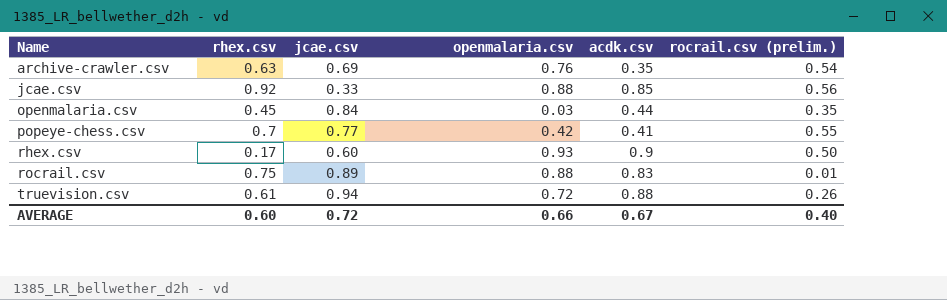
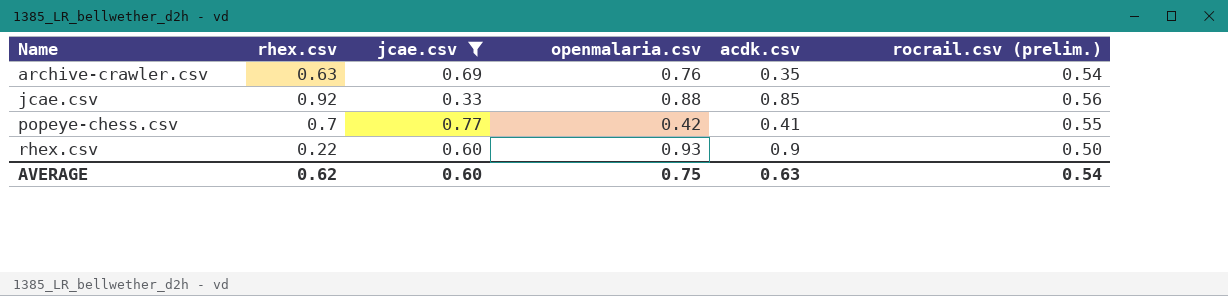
filter: none -> jcae.csv <= 0.77
rhex.csv | rhex.csv: 0.17 -> 0.22
AVERAGE | rhex.csv: 0.60 -> 0.62
AVERAGE | jcae.csv: 0.72 -> 0.60
AVERAGE | openmalaria.csv: 0.66 -> 0.75
AVERAGE | acdk.csv: 0.67 -> 0.63
AVERAGE | rocrail.csv (prelim.): 0.40 -> 0.54

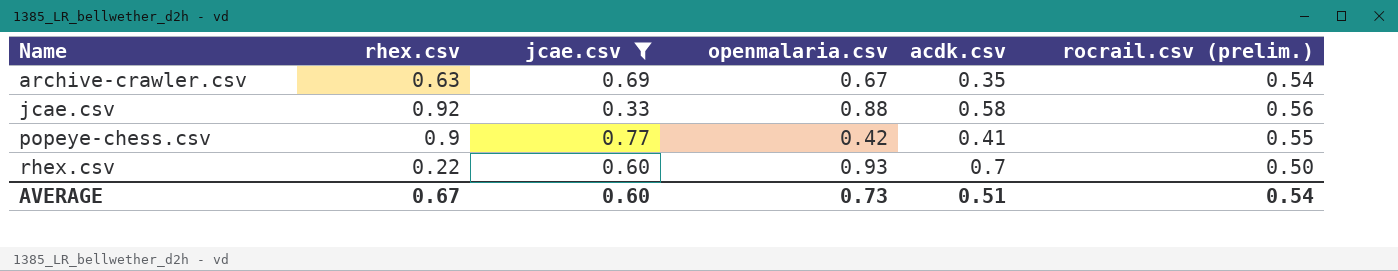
archive-crawler.csv | openmalaria.csv: 0.76 -> 0.67
jcae.csv | acdk.csv: 0.85 -> 0.58
popeye-chess.csv | rhex.csv: 0.7 -> 0.9
rhex.csv | acdk.csv: 0.9 -> 0.7
AVERAGE | rhex.csv: 0.62 -> 0.67
AVERAGE | openmalaria.csv: 0.75 -> 0.73
AVERAGE | acdk.csv: 0.63 -> 0.51

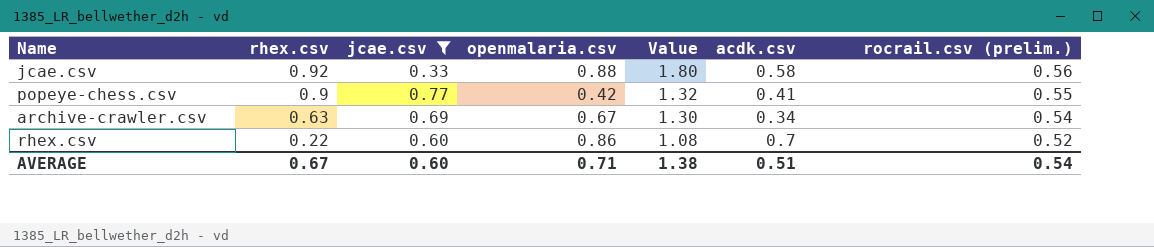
row order: Name ascending -> rhex.csv descending
column Value | formula: none -> [rhex.csv] + [openmalaria.csv]
archive-crawler.csv | acdk.csv: 0.35 -> 0.34
rhex.csv | openmalaria.csv: 0.93 -> 0.86
rhex.csv | rocrail.csv (prelim.): 0.50 -> 0.52
AVERAGE | openmalaria.csv: 0.73 -> 0.71

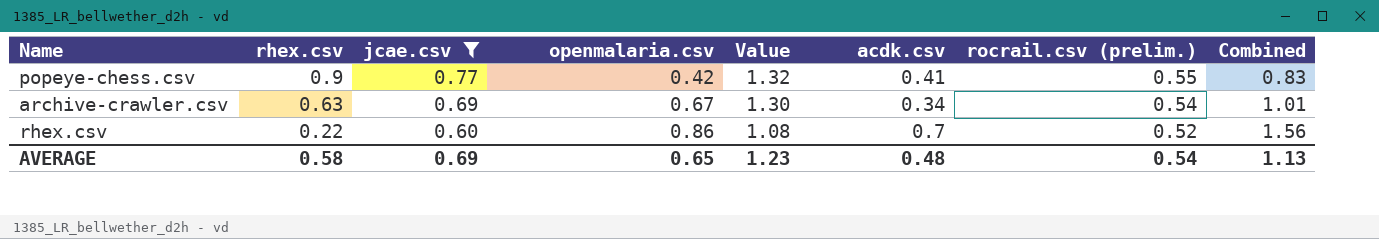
column Combined | formula: none -> [openmalaria.csv] + [acdk.csv]
row jcae.csv: 0.92 | 0.33 | 0.88 | 1.80 | 0.58 | 0.56 -> none
AVERAGE | rhex.csv: 0.67 -> 0.58
AVERAGE | jcae.csv: 0.60 -> 0.69
AVERAGE | openmalaria.csv: 0.71 -> 0.65
AVERAGE | Value: 1.38 -> 1.23
AVERAGE | acdk.csv: 0.51 -> 0.48

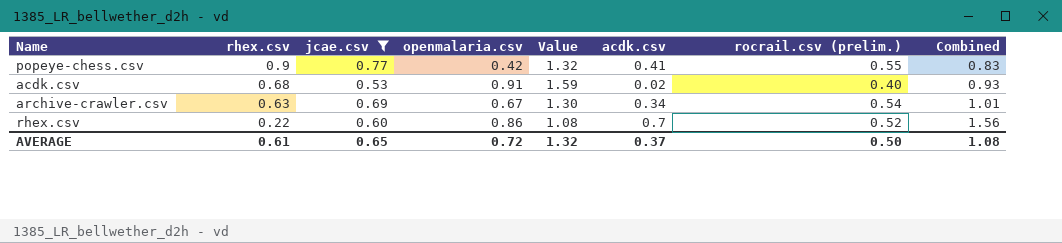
row acdk.csv: none -> 0.68 | 0.53 | 0.91 | 1.59 | 0.02 | 0.40 | 0.93
AVERAGE | rhex.csv: 0.58 -> 0.61
AVERAGE | jcae.csv: 0.69 -> 0.65
AVERAGE | openmalaria.csv: 0.65 -> 0.72
AVERAGE | Value: 1.23 -> 1.32
AVERAGE | acdk.csv: 0.48 -> 0.37
AVERAGE | rocrail.csv (prelim.): 0.54 -> 0.50
AVERAGE | Combined: 1.13 -> 1.08

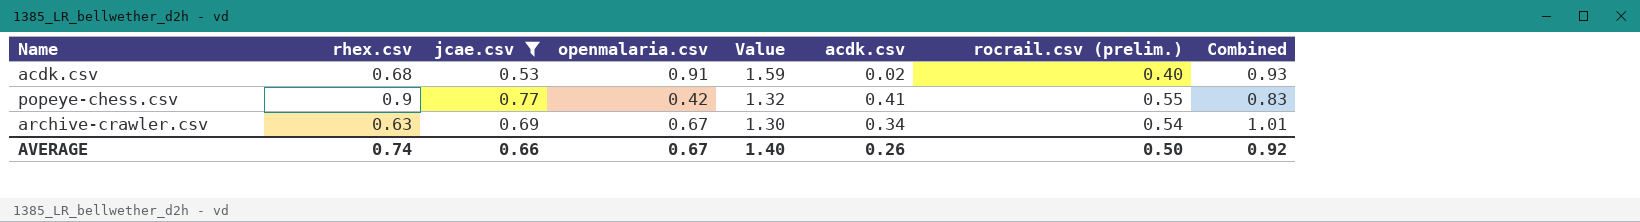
row order: rhex.csv descending -> Value descending
row rhex.csv: 0.22 | 0.60 | 0.86 | 1.08 | 0.7 | 0.52 | 1.56 -> none
AVERAGE | rhex.csv: 0.61 -> 0.74
AVERAGE | jcae.csv: 0.65 -> 0.66
AVERAGE | openmalaria.csv: 0.72 -> 0.67
AVERAGE | Value: 1.32 -> 1.40
AVERAGE | acdk.csv: 0.37 -> 0.26
AVERAGE | Combined: 1.08 -> 0.92

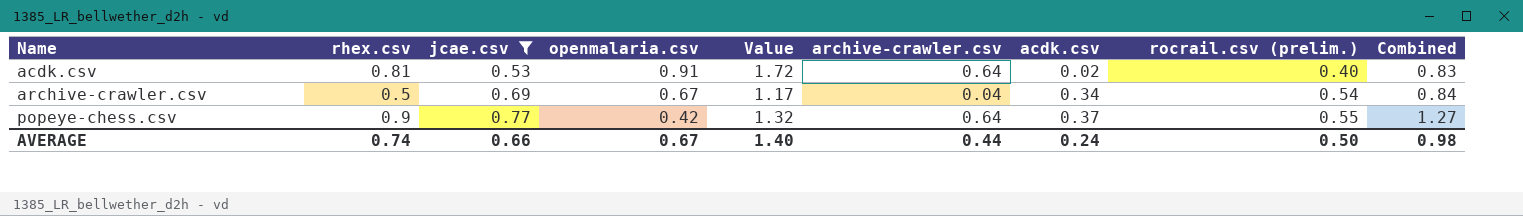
row order: Value descending -> Name ascending
column archive-crawler.csv | position: none -> 6
column Combined | formula: [openmalaria.csv] + [acdk.csv] -> [rhex.csv] + [acdk.csv]
acdk.csv | rhex.csv: 0.68 -> 0.81
acdk.csv | Value: 1.59 -> 1.72
archive-crawler.csv | rhex.csv: 0.63 -> 0.5
archive-crawler.csv | Value: 1.30 -> 1.17
popeye-chess.csv | acdk.csv: 0.41 -> 0.37
AVERAGE | acdk.csv: 0.26 -> 0.24
AVERAGE | Combined: 0.92 -> 0.98

